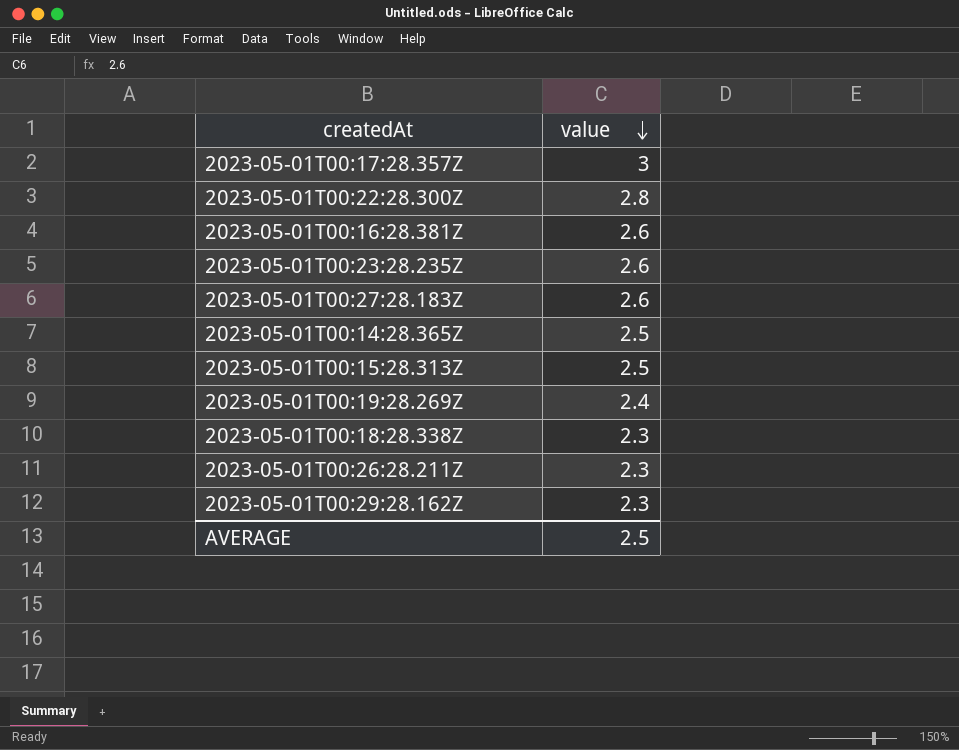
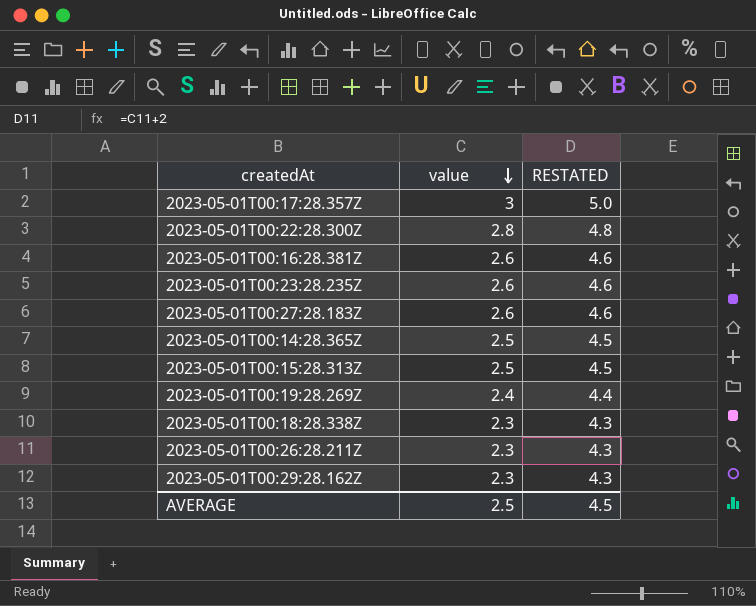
column RESTATED | formula: none -> [value] + 2

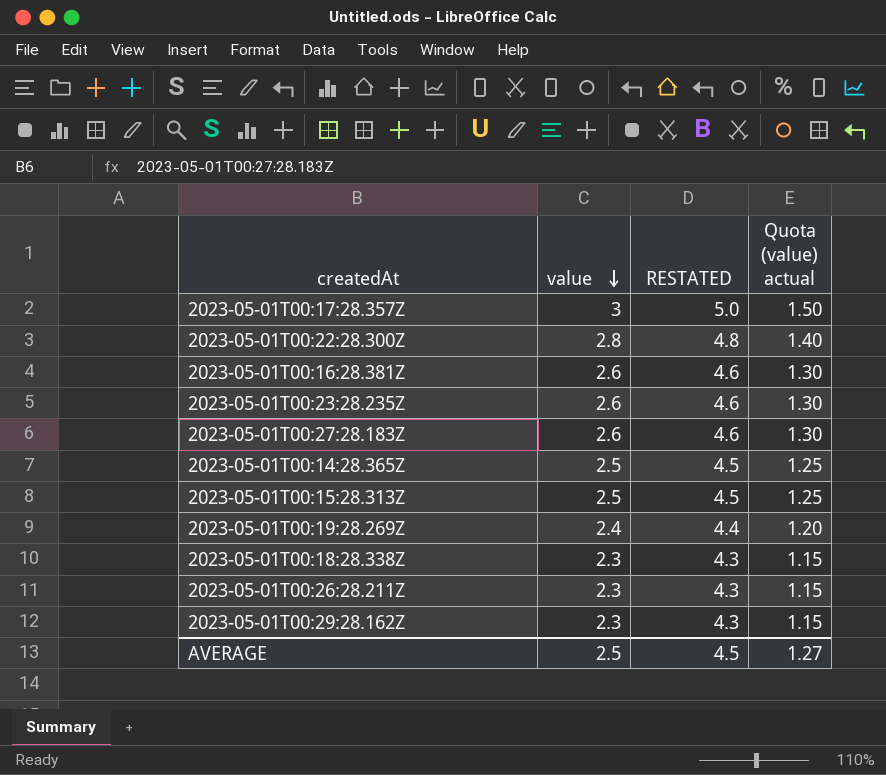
column Quota (value) actual | formula: none -> [value] * 0.5

